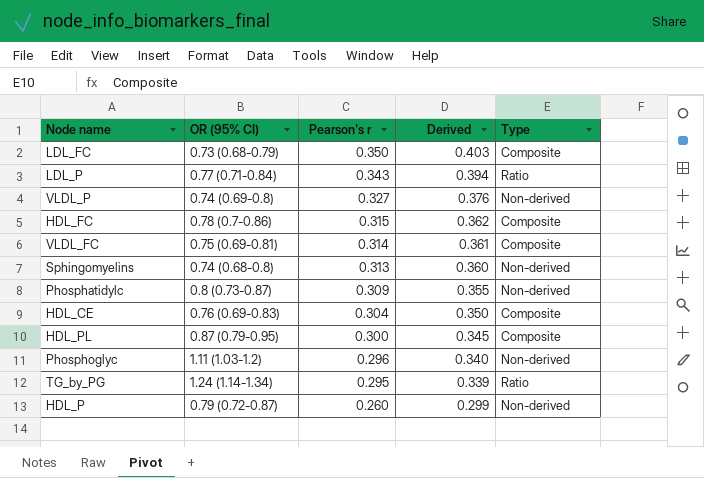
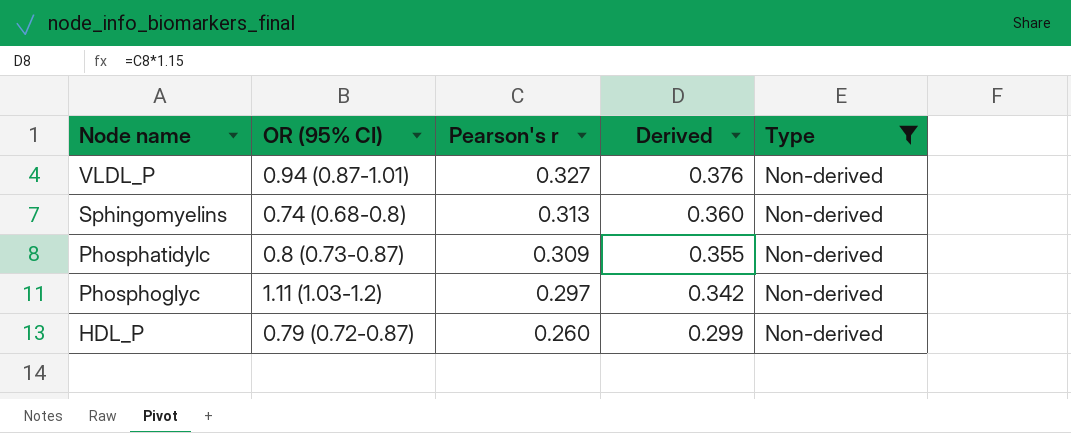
filter: none -> Type = Non-derived
VLDL_P | OR (95% CI): 0.74 (0.69-0.8) -> 0.94 (0.87-1.01)
Phosphoglyc | Pearson's r: 0.296 -> 0.297
Phosphoglyc | Derived: 0.340 -> 0.342

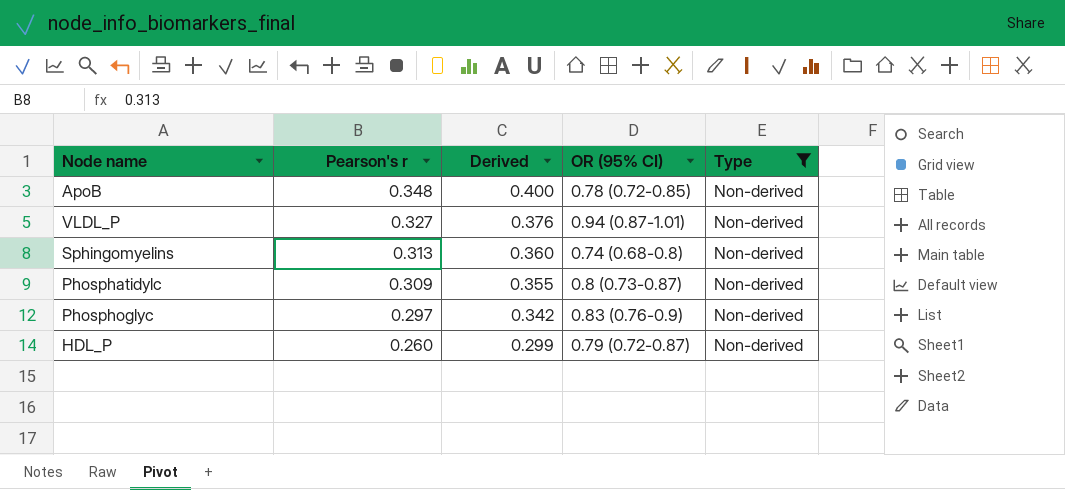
column OR (95% CI) | position: 2 -> 4
row ApoB: none -> 0.348 | 0.400 | 0.78 (0.72-0.85) | Non-derived
Phosphoglyc | OR (95% CI): 1.11 (1.03-1.2) -> 0.83 (0.76-0.9)

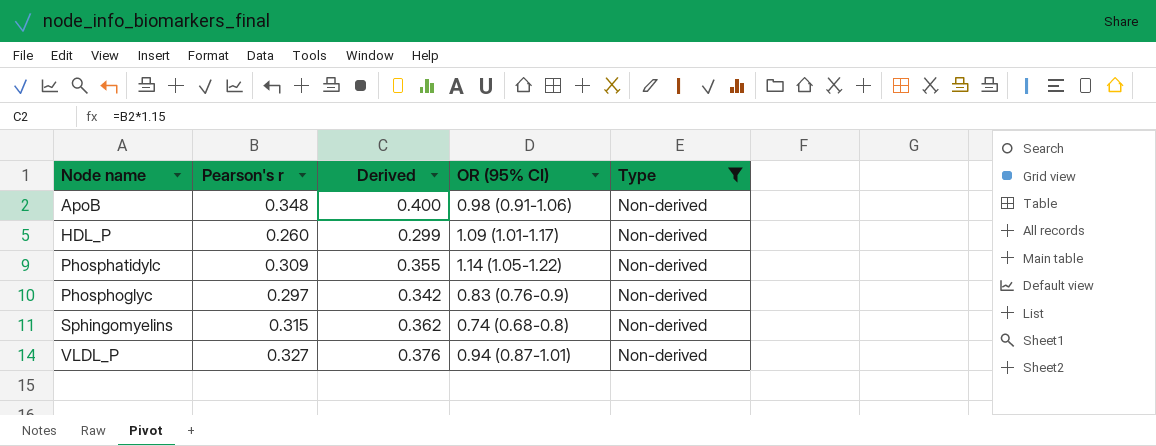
row order: Pearson's r descending -> Node name ascending
ApoB | OR (95% CI): 0.78 (0.72-0.85) -> 0.98 (0.91-1.06)
HDL_P | OR (95% CI): 0.79 (0.72-0.87) -> 1.09 (1.01-1.17)
Phosphatidylc | OR (95% CI): 0.8 (0.73-0.87) -> 1.14 (1.05-1.22)
Sphingomyelins | Pearson's r: 0.313 -> 0.315
Sphingomyelins | Derived: 0.360 -> 0.362

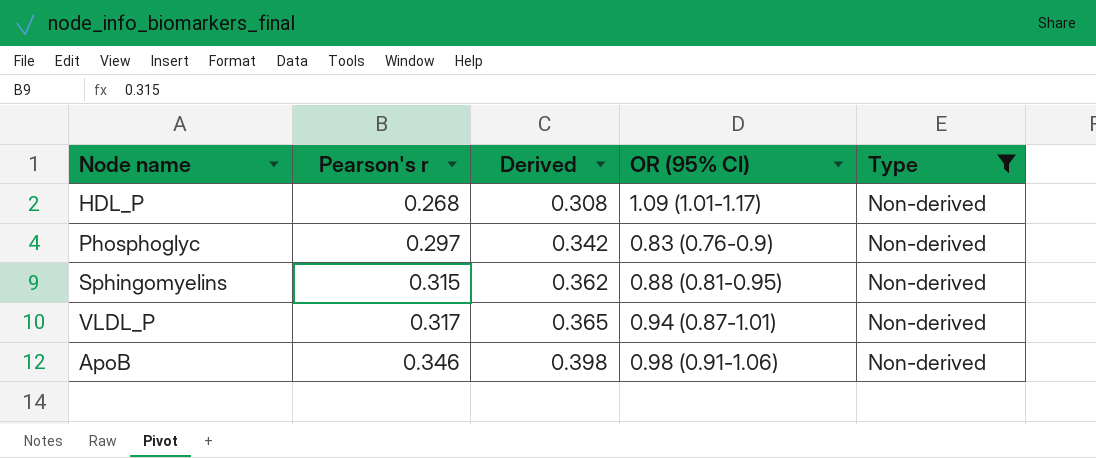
row order: Node name ascending -> Pearson's r ascending
row Phosphatidylc: 0.309 | 0.355 | 1.14 (1.05-1.22) | Non-derived -> none
HDL_P | Pearson's r: 0.260 -> 0.268
HDL_P | Derived: 0.299 -> 0.308
Sphingomyelins | OR (95% CI): 0.74 (0.68-0.8) -> 0.88 (0.81-0.95)
VLDL_P | Pearson's r: 0.327 -> 0.317
VLDL_P | Derived: 0.376 -> 0.365
ApoB | Pearson's r: 0.348 -> 0.346
ApoB | Derived: 0.400 -> 0.398

